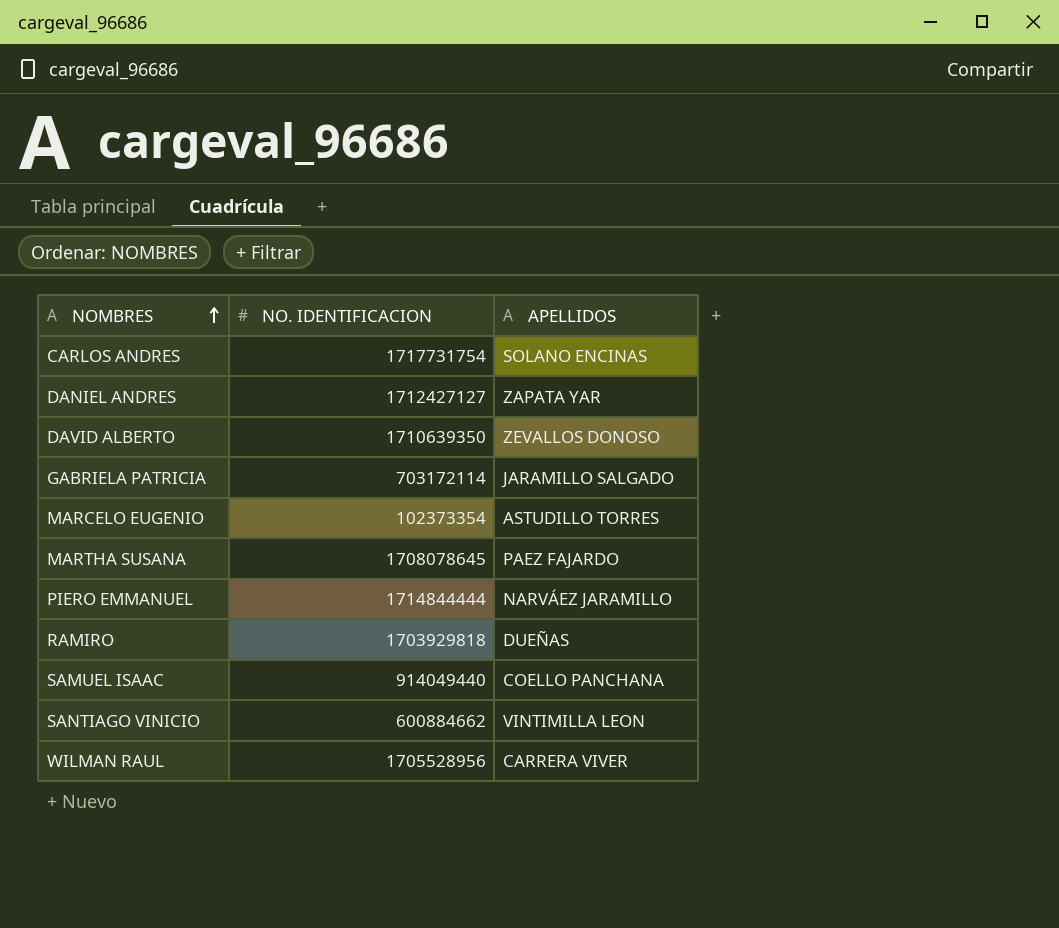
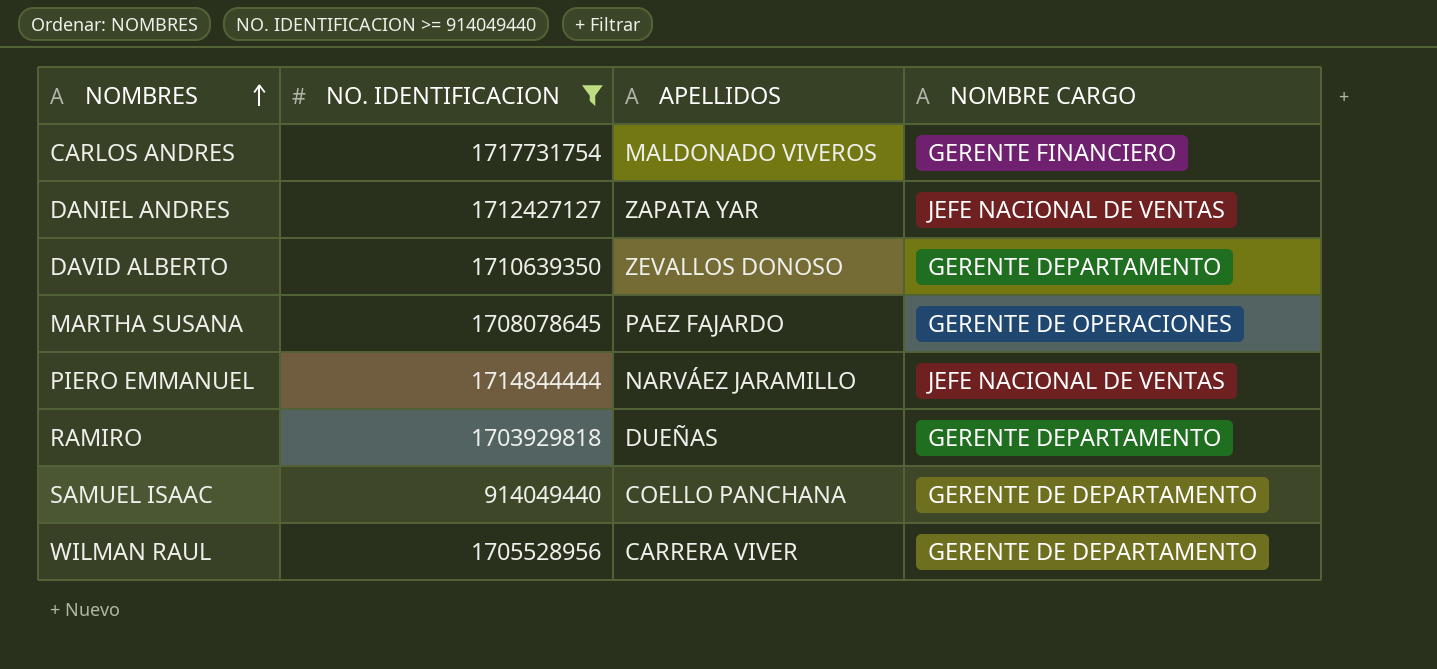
filter: none -> NO. IDENTIFICACION >= 914049440
column NOMBRE CARGO | position: none -> 4
CARLOS ANDRES | APELLIDOS: SOLANO ENCINAS -> MALDONADO VIVEROS

